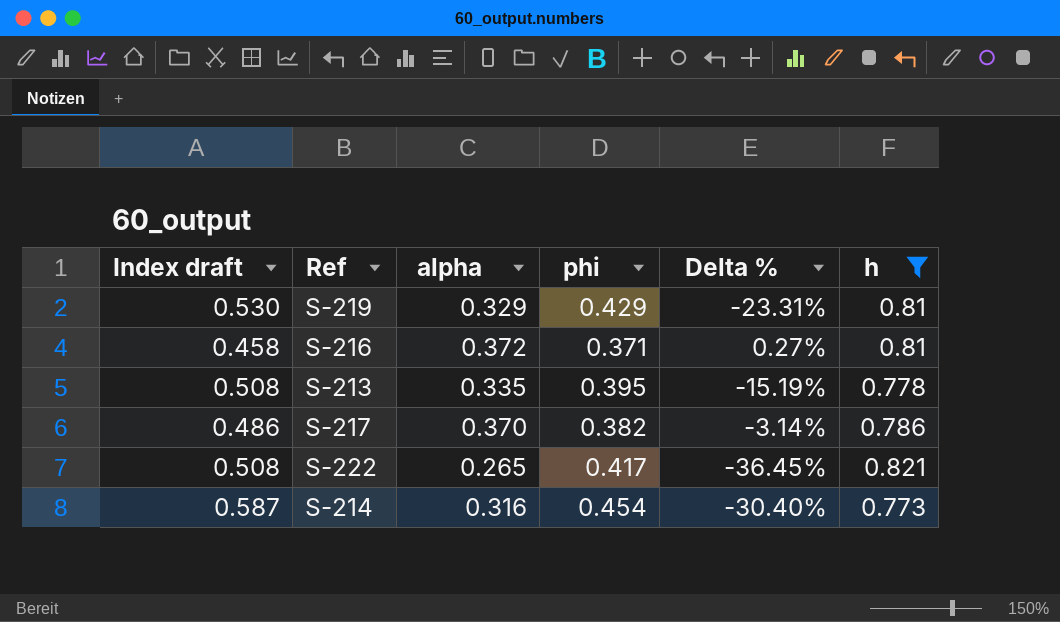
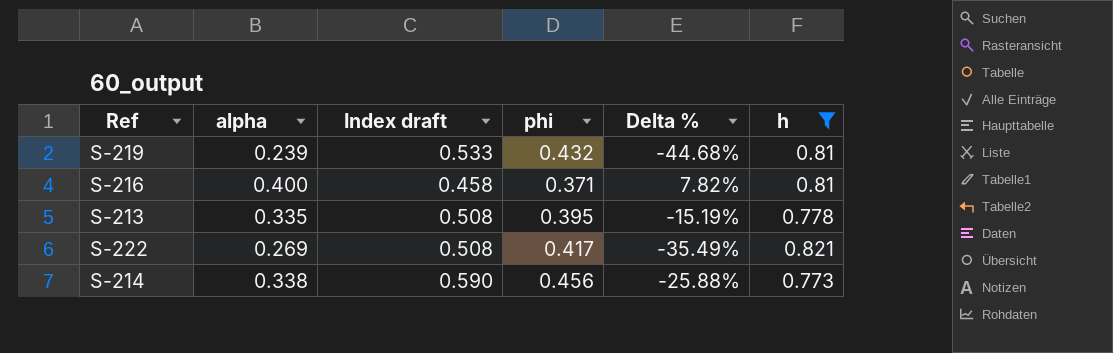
column Index draft | position: 1 -> 3
row S-217: 0.486 | 0.370 | 0.382 | -3.14% | 0.786 -> none
S-219 | alpha: 0.329 -> 0.239
S-219 | Index draft: 0.530 -> 0.533
S-219 | phi: 0.429 -> 0.432
S-219 | Delta %: -23.31% -> -44.68%
S-216 | alpha: 0.372 -> 0.400
S-216 | Delta %: 0.27% -> 7.82%
S-222 | alpha: 0.265 -> 0.269
S-222 | Delta %: -36.45% -> -35.49%
S-214 | alpha: 0.316 -> 0.338
S-214 | Index draft: 0.587 -> 0.590
S-214 | phi: 0.454 -> 0.456
S-214 | Delta %: -30.40% -> -25.88%

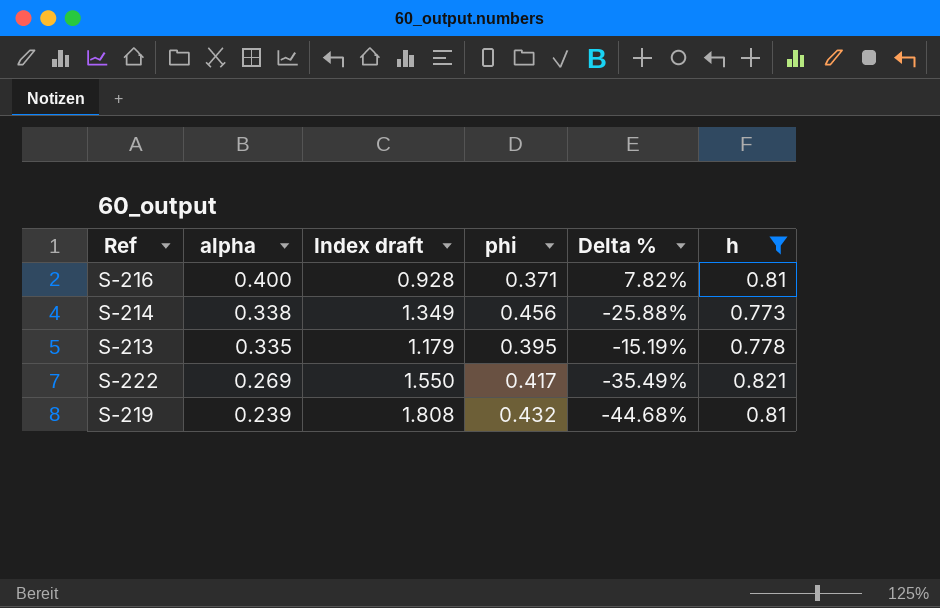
row order: none -> alpha descending
column Index draft | formula: [phi] / [h] -> [phi] / [alpha]

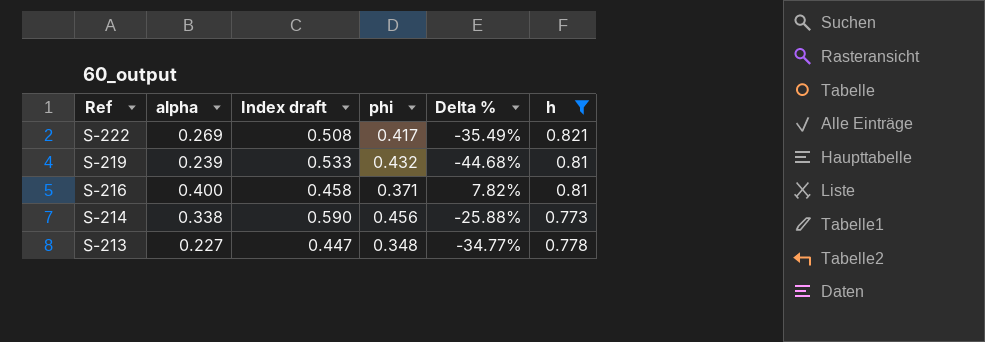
row order: alpha descending -> Ref descending
column Index draft | formula: [phi] / [alpha] -> [phi] / [h]
S-213 | alpha: 0.335 -> 0.227
S-213 | phi: 0.395 -> 0.348
S-213 | Delta %: -15.19% -> -34.77%

